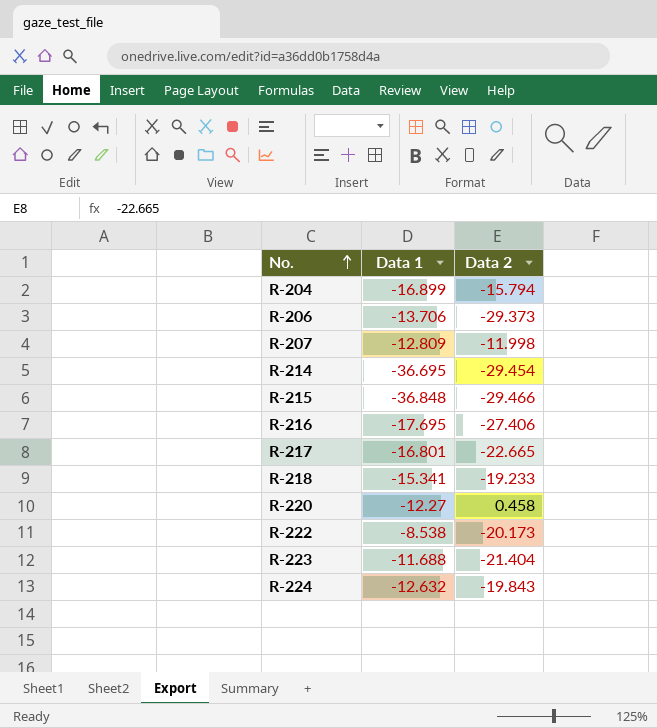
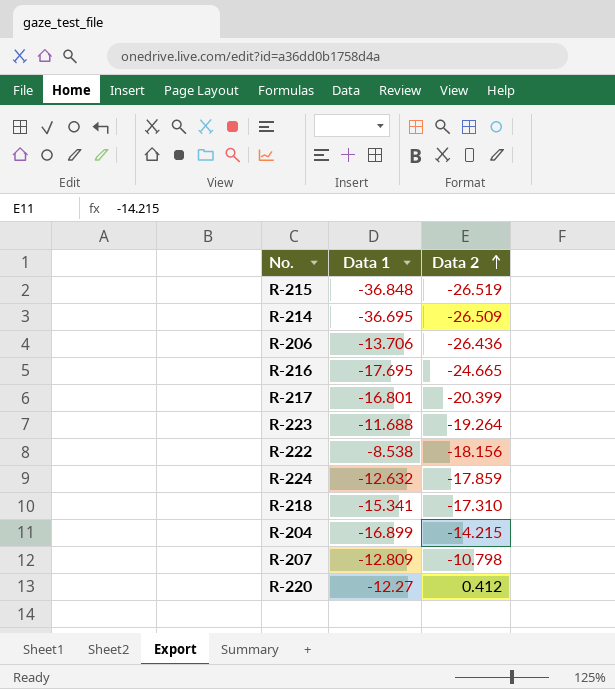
row order: No. ascending -> Data 2 ascending
R-215 | Data 2: -29.466 -> -26.519
R-214 | Data 2: -29.454 -> -26.509
R-206 | Data 2: -29.373 -> -26.436
R-216 | Data 2: -27.406 -> -24.665
R-217 | Data 2: -22.665 -> -20.399
R-223 | Data 2: -21.404 -> -19.264
R-222 | Data 2: -20.173 -> -18.156
R-224 | Data 2: -19.843 -> -17.859
R-218 | Data 2: -19.233 -> -17.310
R-204 | Data 2: -15.794 -> -14.215
R-207 | Data 2: -11.998 -> -10.798
R-220 | Data 2: 0.458 -> 0.412

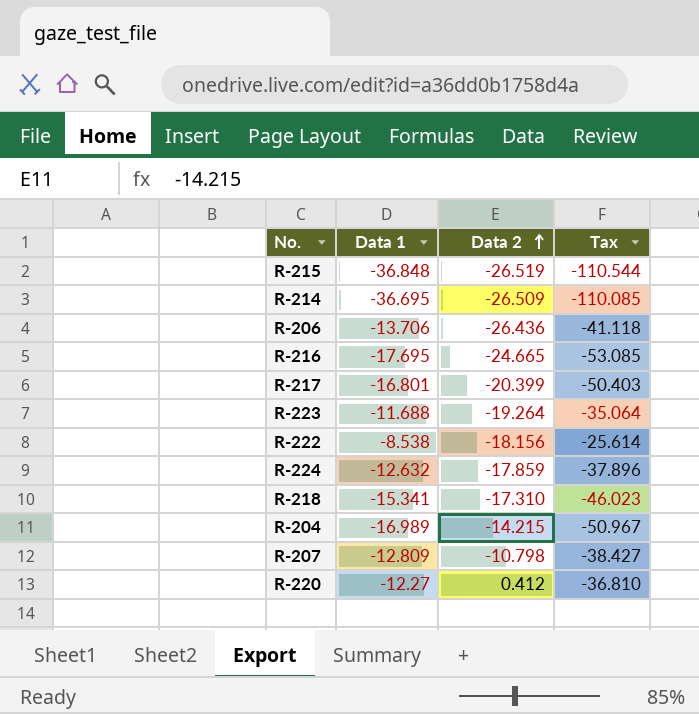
column Tax | formula: none -> [Data 1] * 3
R-204 | Data 1: -16.899 -> -16.989

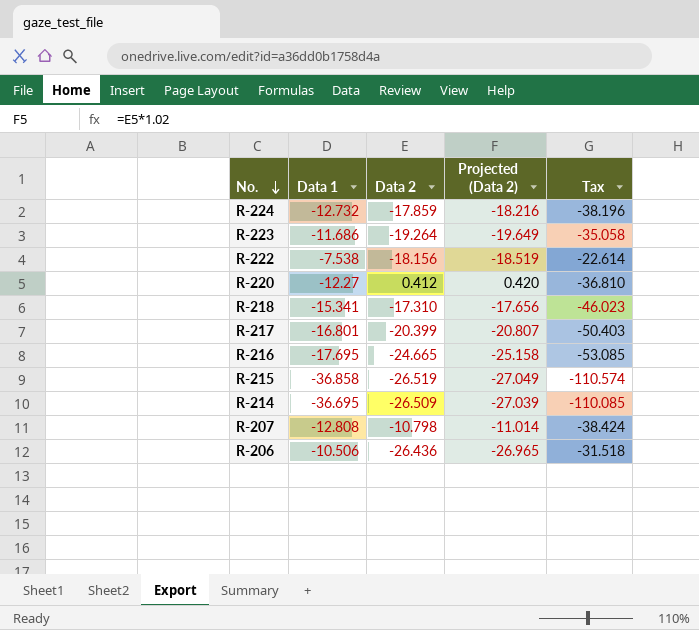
row order: Data 2 ascending -> No. descending
column Projected (Data 2) | formula: none -> [Data 2] * 1.02
row R-204: -16.989 | -14.215 | -50.967 -> none
R-224 | Data 1: -12.632 -> -12.732
R-224 | Tax: -37.896 -> -38.196
R-223 | Data 1: -11.688 -> -11.686
R-223 | Tax: -35.064 -> -35.058
R-222 | Data 1: -8.538 -> -7.538
R-222 | Tax: -25.614 -> -22.614
R-215 | Data 1: -36.848 -> -36.858
R-215 | Tax: -110.544 -> -110.574
R-207 | Data 1: -12.809 -> -12.808
R-207 | Tax: -38.427 -> -38.424
R-206 | Data 1: -13.706 -> -10.506
R-206 | Tax: -41.118 -> -31.518

